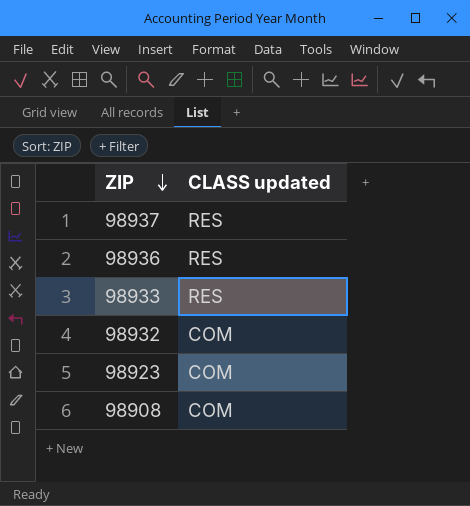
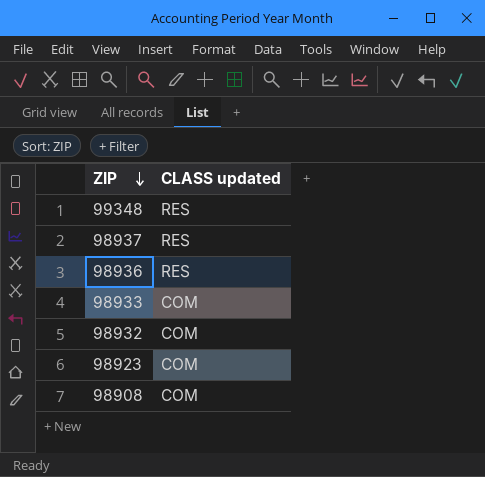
row 99348: none -> RES
98933 | CLASS updated: RES -> COM

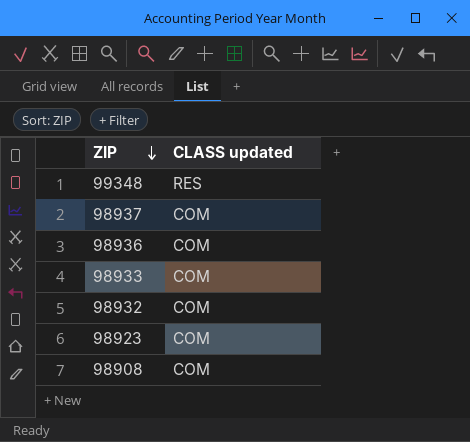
98937 | CLASS updated: RES -> COM
98936 | CLASS updated: RES -> COM

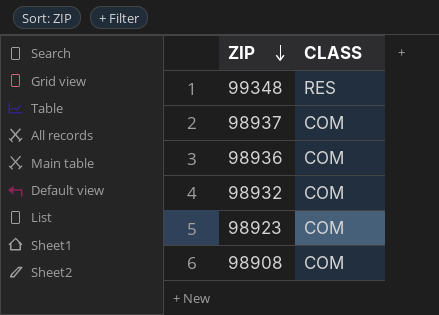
column name: CLASS updated -> CLASS
row 98933: COM -> none

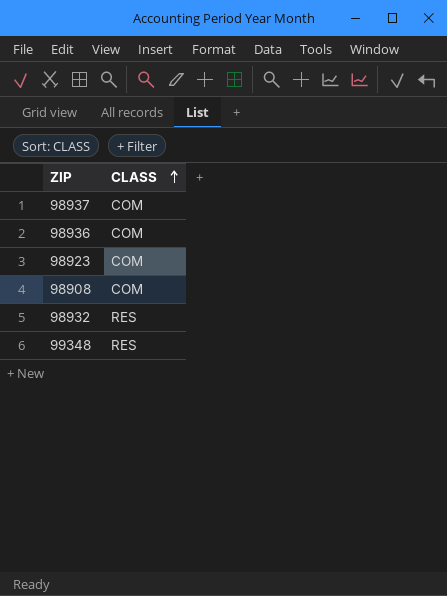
row order: ZIP descending -> CLASS ascending
98932 | CLASS: COM -> RES

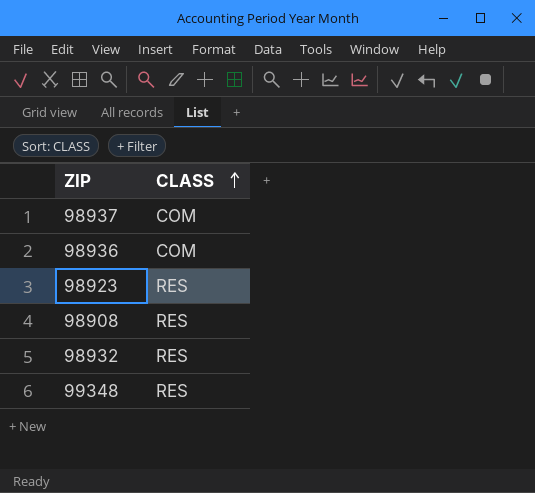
98923 | CLASS: COM -> RES
98908 | CLASS: COM -> RES

